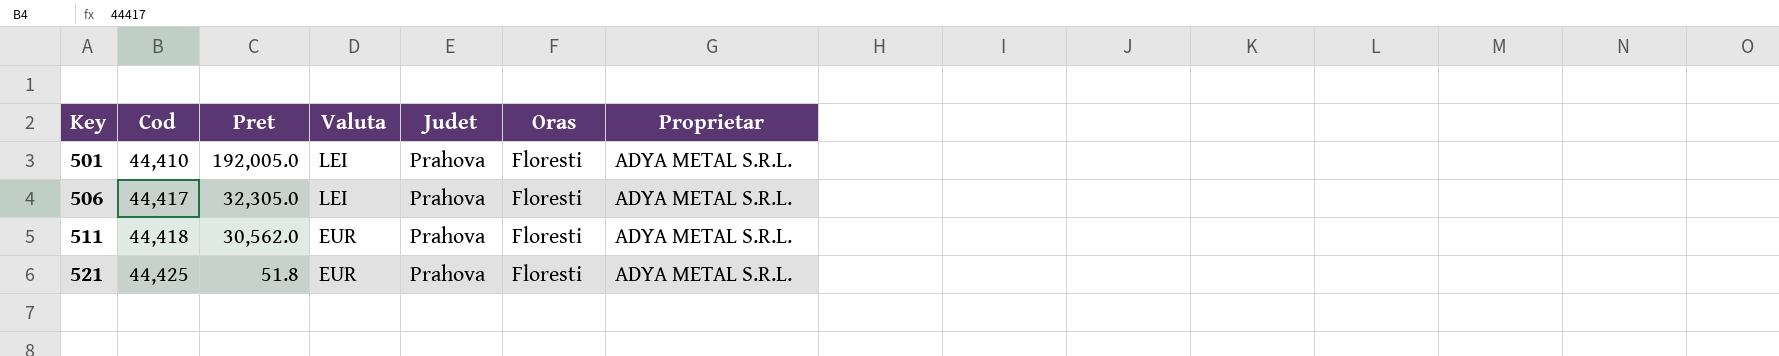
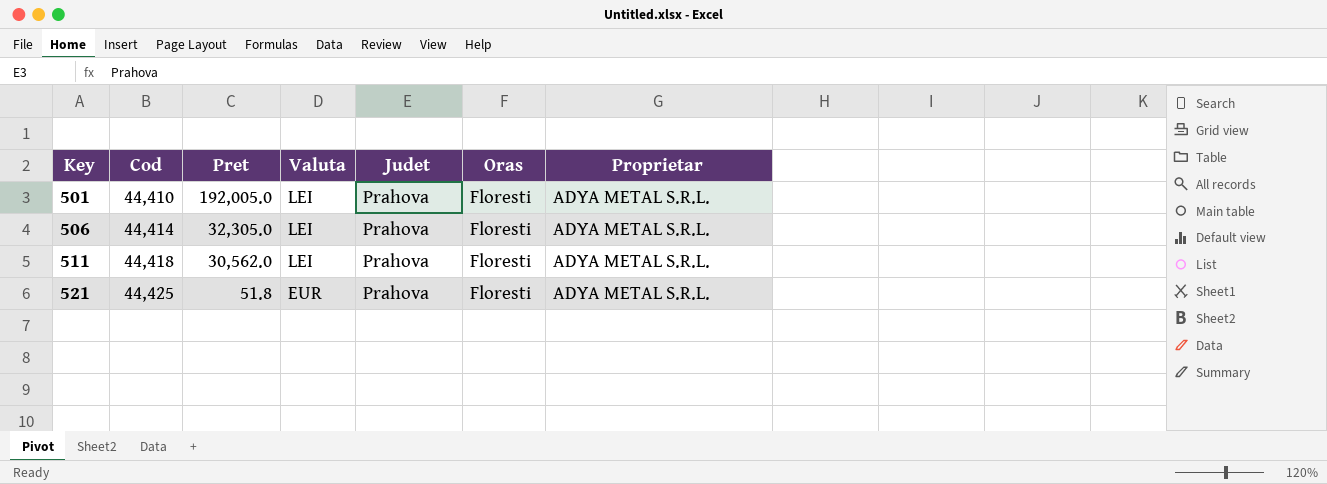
506 | Cod: 44,417 -> 44,414
511 | Valuta: EUR -> LEI

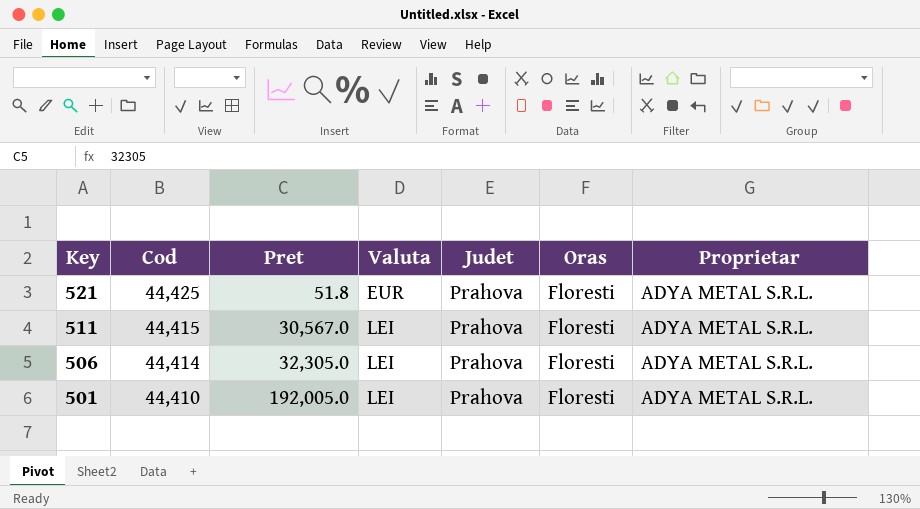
row order: Key ascending -> Key descending
511 | Cod: 44,418 -> 44,415
511 | Pret: 30,562.0 -> 30,567.0

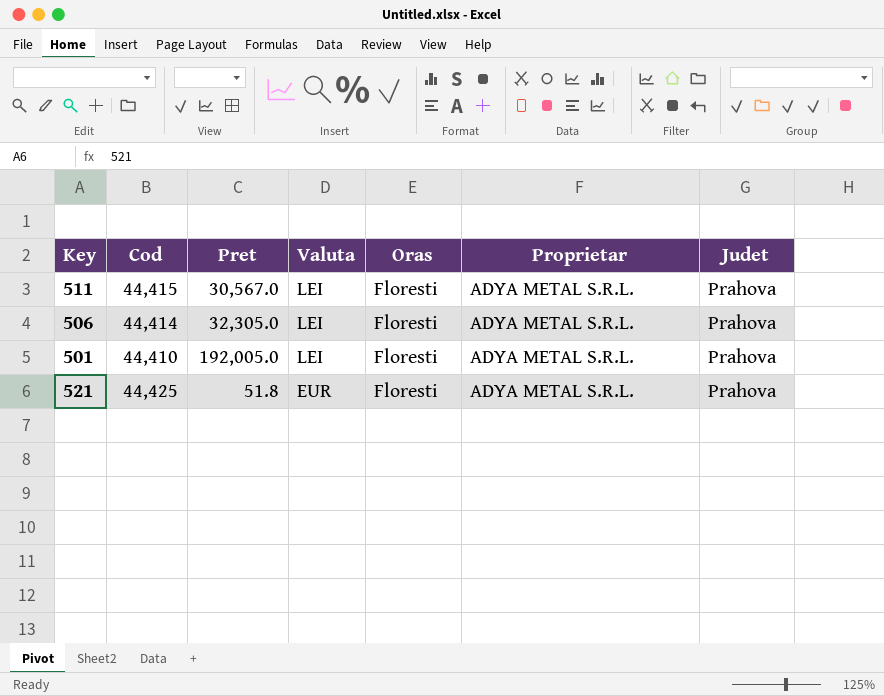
row order: Key descending -> Valuta descending
column Judet | position: 5 -> 7

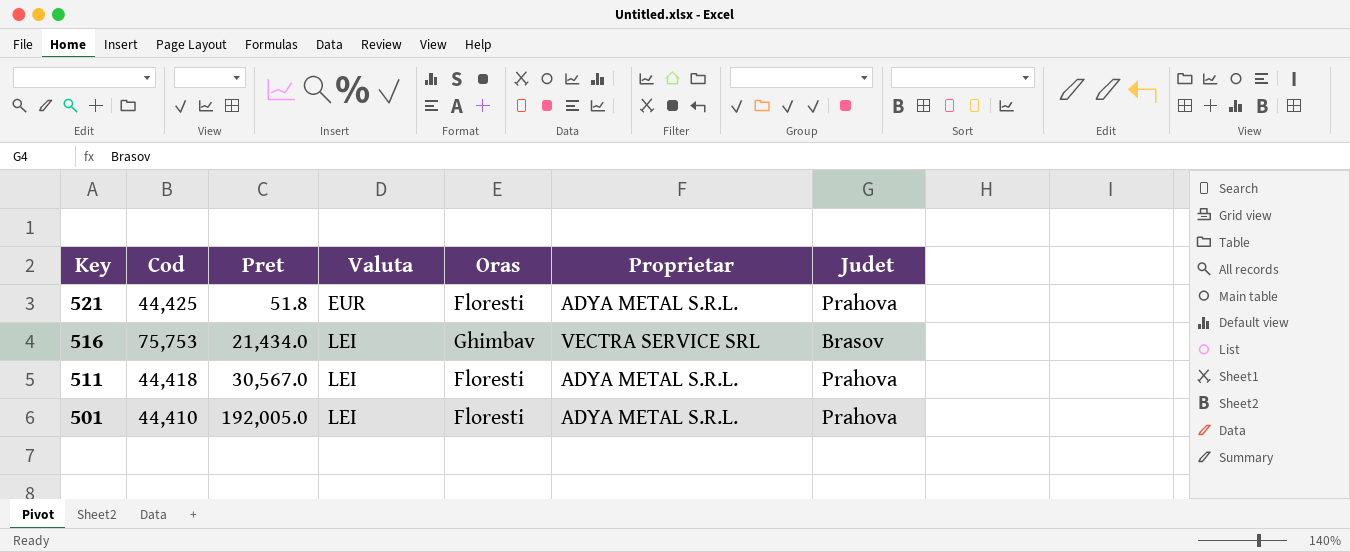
row order: Valuta descending -> Key descending
row 506: 44,414 | 32,305.0 | LEI | Floresti | ADYA METAL S.R.L. | Prahova -> none
row 516: none -> 75,753 | 21,434.0 | LEI | Ghimbav | VECTRA SERVICE SRL | Brasov
511 | Cod: 44,415 -> 44,418

